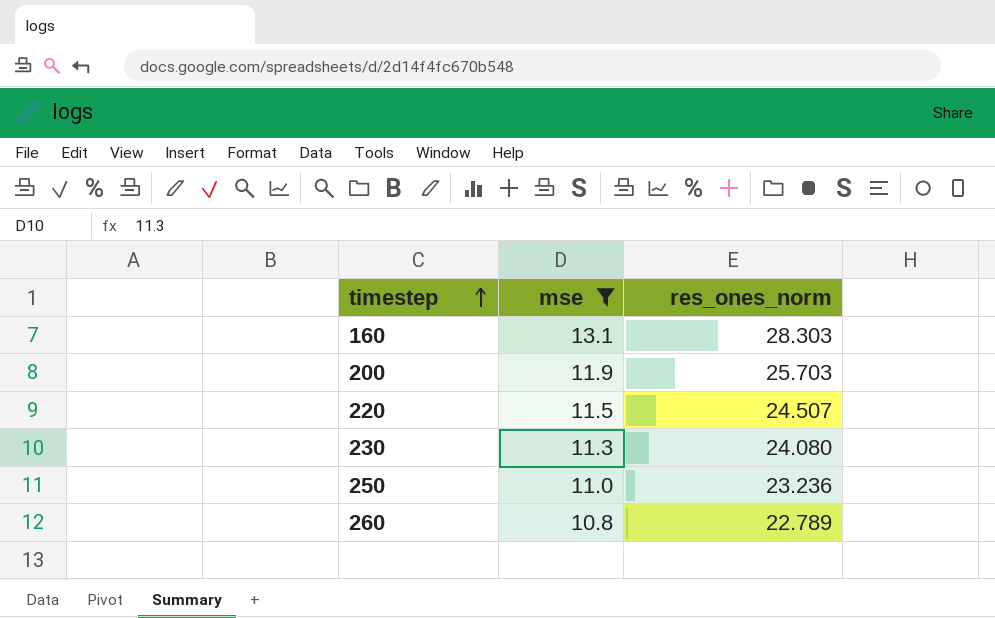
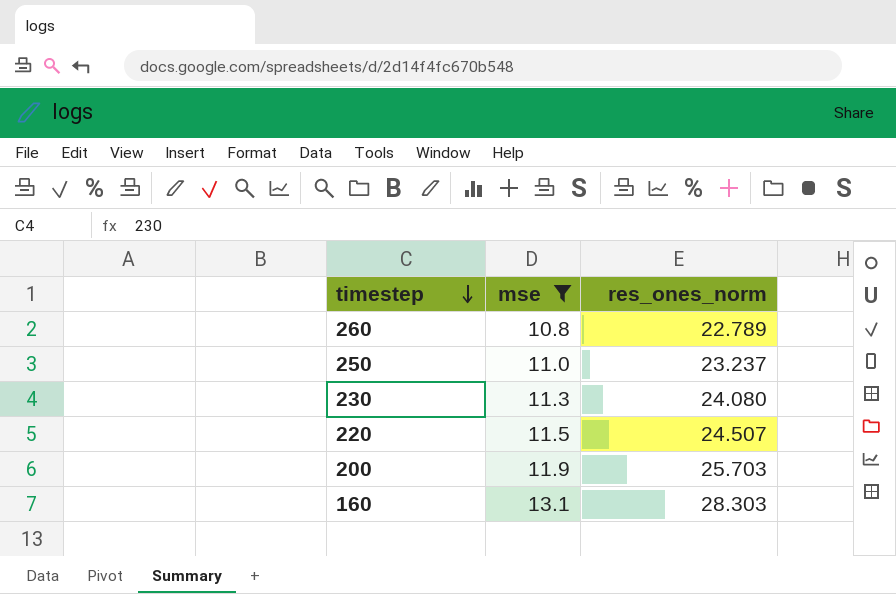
row order: timestep ascending -> timestep descending
250 | res_ones_norm: 23.236 -> 23.237

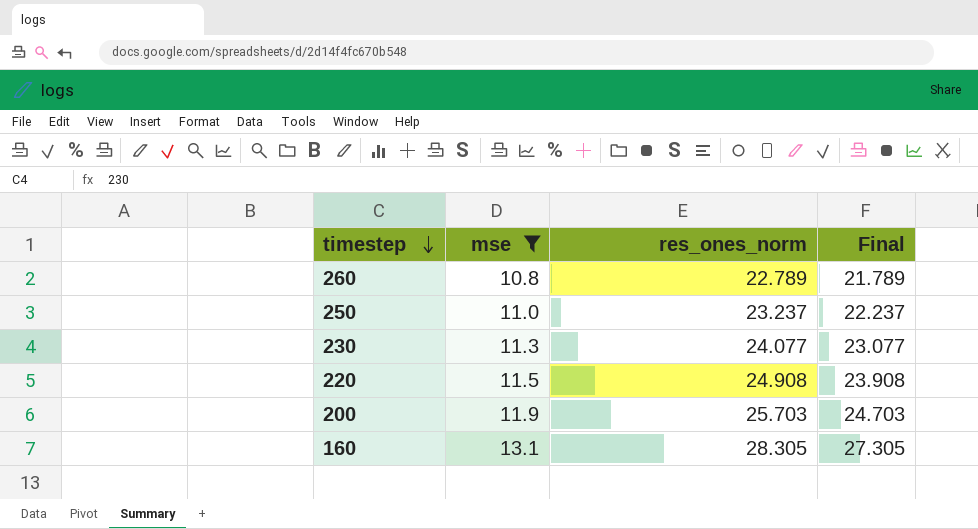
column Final | formula: none -> [res_ones_norm] - 1
230 | res_ones_norm: 24.080 -> 24.077
220 | res_ones_norm: 24.507 -> 24.908
160 | res_ones_norm: 28.303 -> 28.305

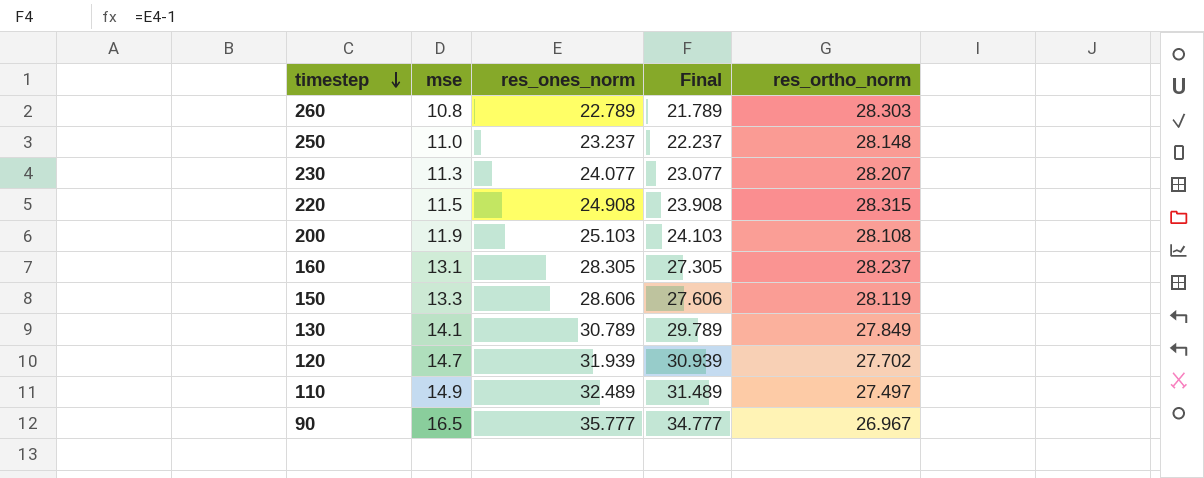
filter: mse <= 13.1 -> none
column res_ortho_norm | position: none -> 5
200 | res_ones_norm: 25.703 -> 25.103
200 | Final: 24.703 -> 24.103

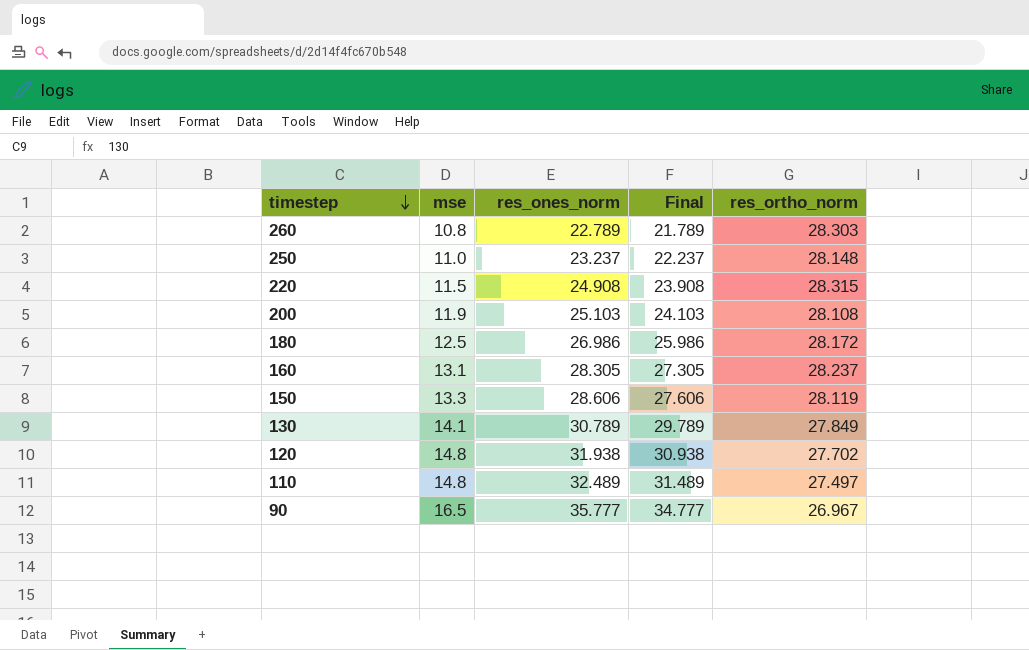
row 230: 11.3 | 24.077 | 23.077 | 28.207 -> none
row 180: none -> 12.5 | 26.986 | 25.986 | 28.172
120 | mse: 14.7 -> 14.8
120 | res_ones_norm: 31.939 -> 31.938
120 | Final: 30.939 -> 30.938
110 | mse: 14.9 -> 14.8

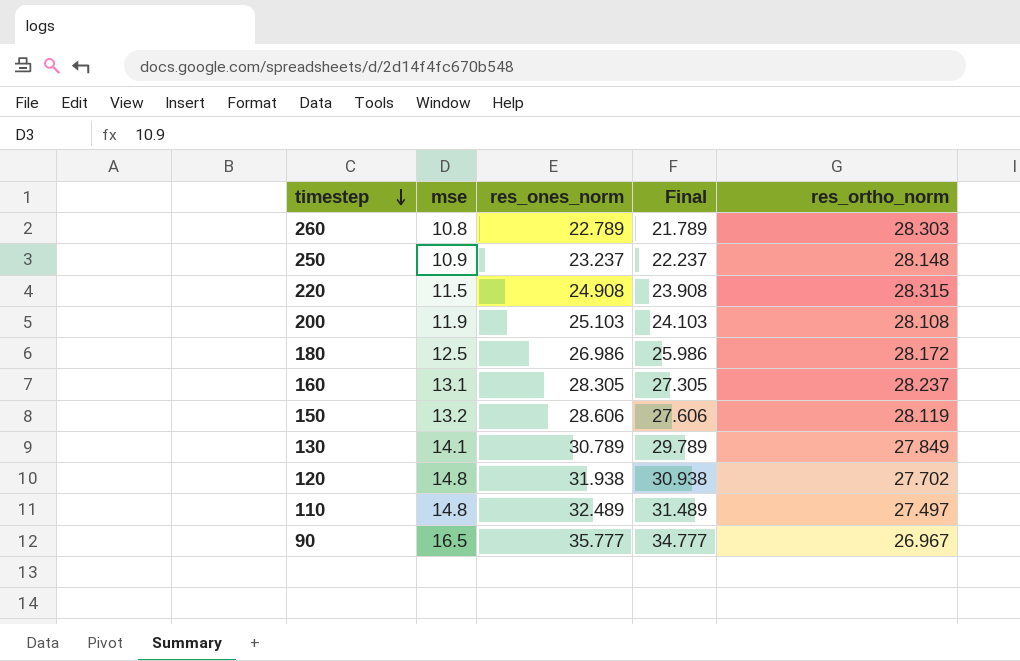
250 | mse: 11.0 -> 10.9
150 | mse: 13.3 -> 13.2

